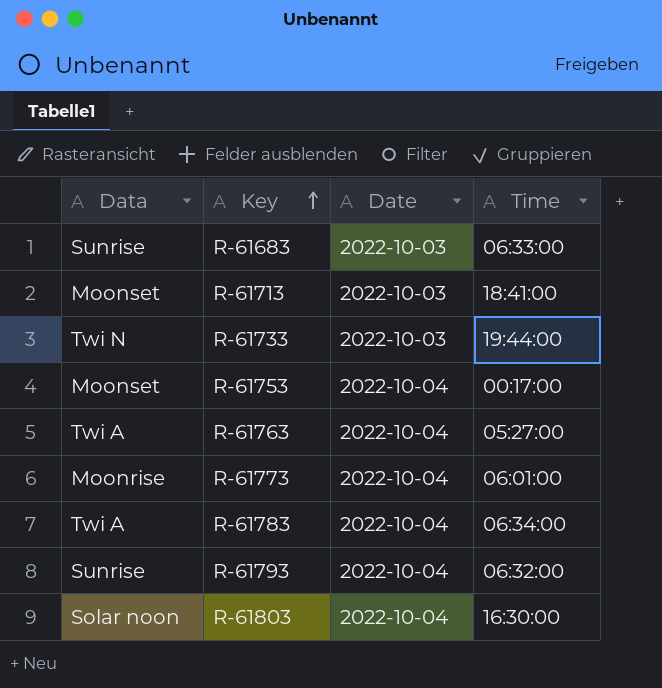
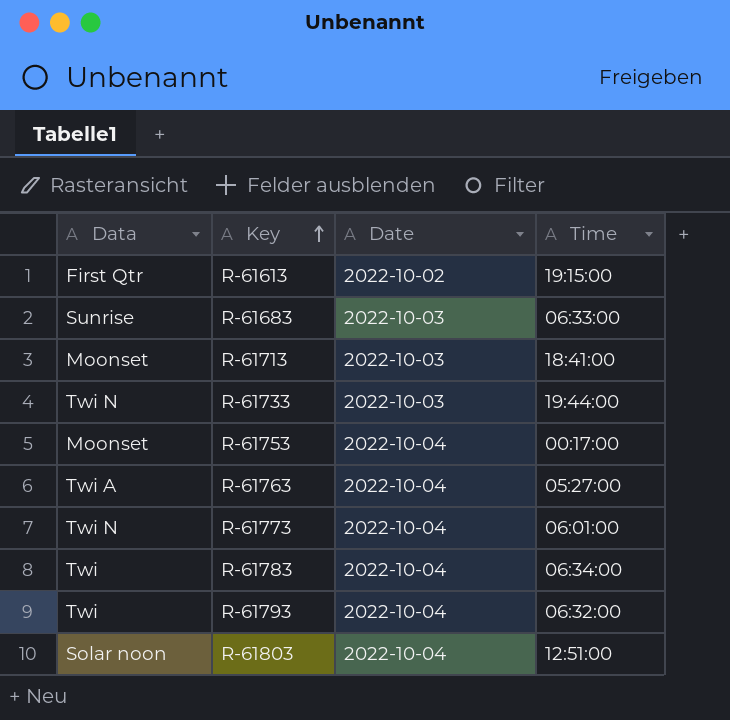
row R-61613: none -> First Qtr | 2022-10-02 | 19:15:00
R-61773 | Data: Moonrise -> Twi N
R-61783 | Data: Twi A -> Twi
R-61793 | Data: Sunrise -> Twi
R-61803 | Time: 16:30:00 -> 12:51:00

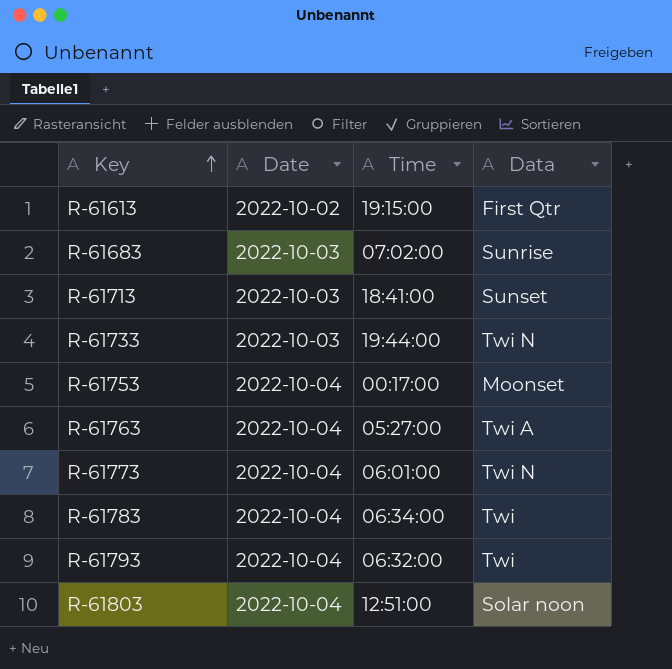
column Data | position: 1 -> 4
R-61683 | Time: 06:33:00 -> 07:02:00
R-61713 | Data: Moonset -> Sunset

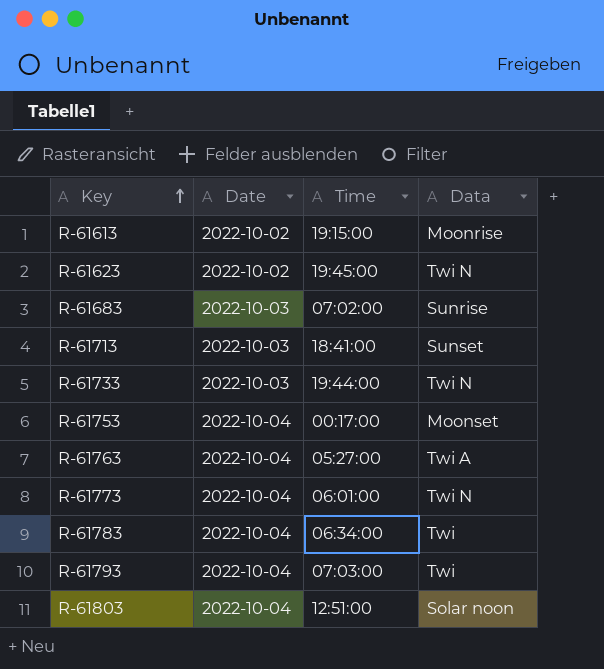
R-61613 | Data: First Qtr -> Moonrise
row R-61623: none -> 2022-10-02 | 19:45:00 | Twi N
R-61793 | Time: 06:32:00 -> 07:03:00

